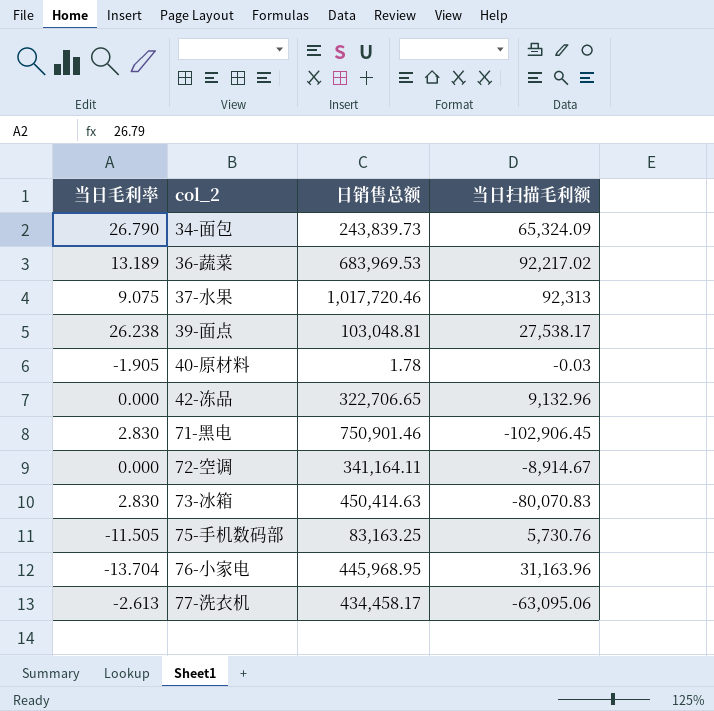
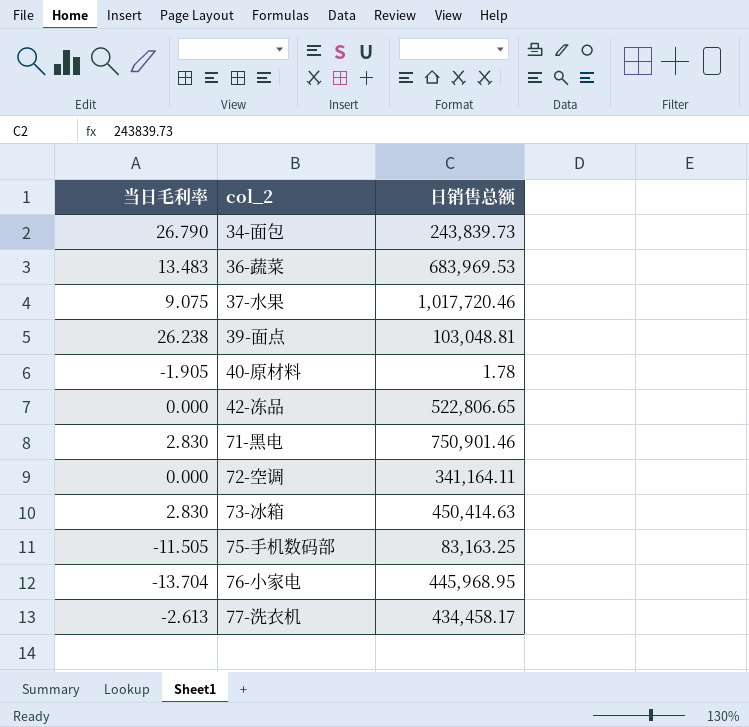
column 当日扫描毛利额 | position: 4 -> none
36-蔬菜 | 当日毛利率: 13.189 -> 13.483
42-冻品 | 日销售总额: 322,706.65 -> 522,806.65

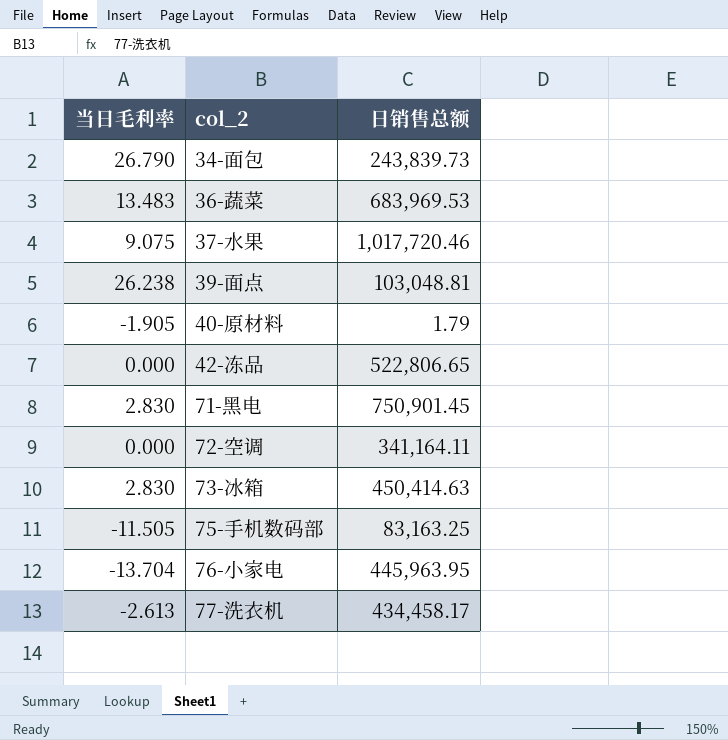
40-原材料 | 日销售总额: 1.78 -> 1.79
71-黑电 | 日销售总额: 750,901.46 -> 750,901.45
76-小家电 | 日销售总额: 445,968.95 -> 445,963.95

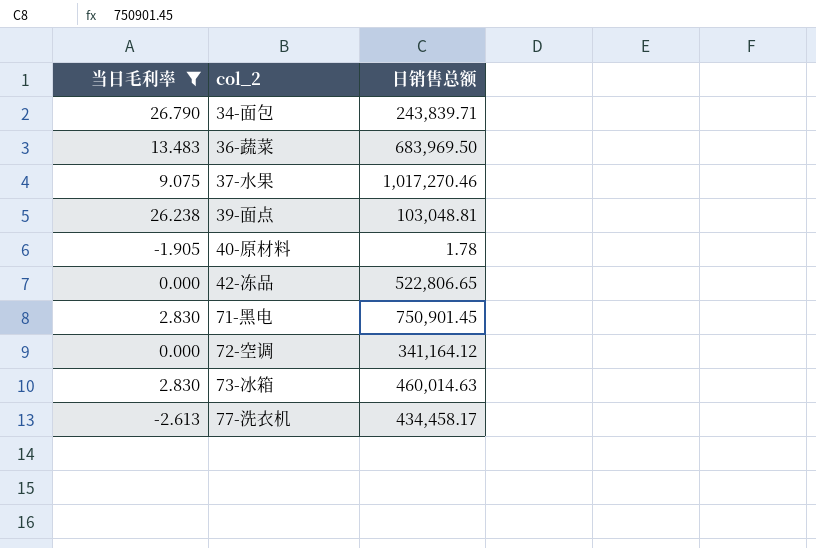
filter: none -> 当日毛利率 >= -2.613
34-面包 | 日销售总额: 243,839.73 -> 243,839.71
36-蔬菜 | 日销售总额: 683,969.53 -> 683,969.50
37-水果 | 日销售总额: 1,017,720.46 -> 1,017,270.46
40-原材料 | 日销售总额: 1.79 -> 1.78
72-空调 | 日销售总额: 341,164.11 -> 341,164.12
73-冰箱 | 日销售总额: 450,414.63 -> 460,014.63

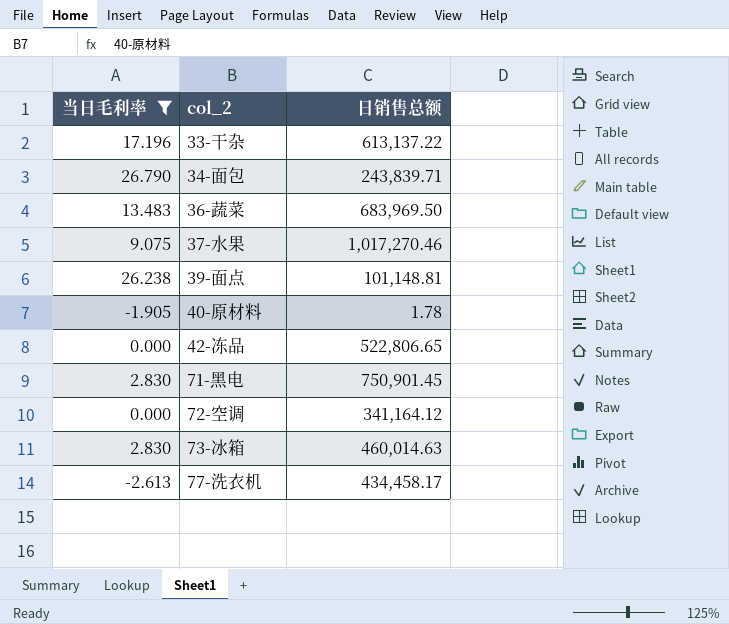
row 33-干杂: none -> 17.196 | 613,137.22
39-面点 | 日销售总额: 103,048.81 -> 101,148.81

